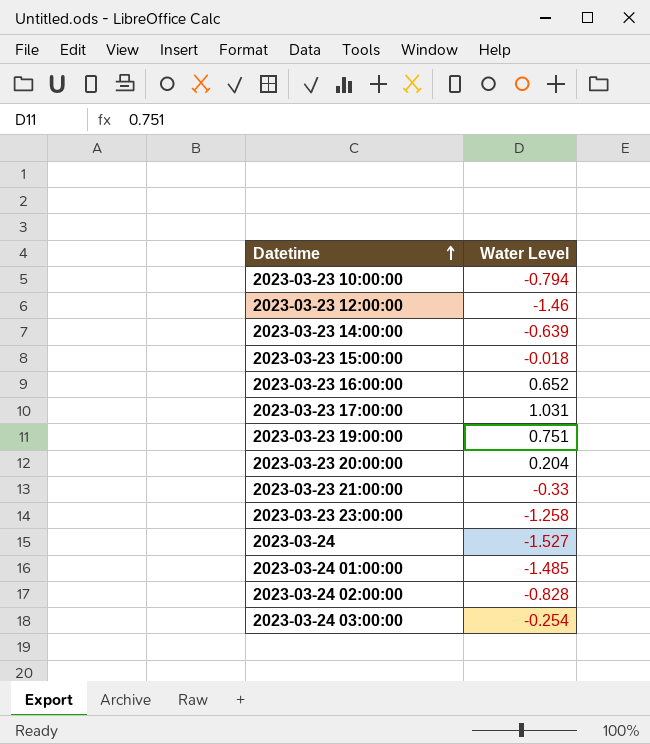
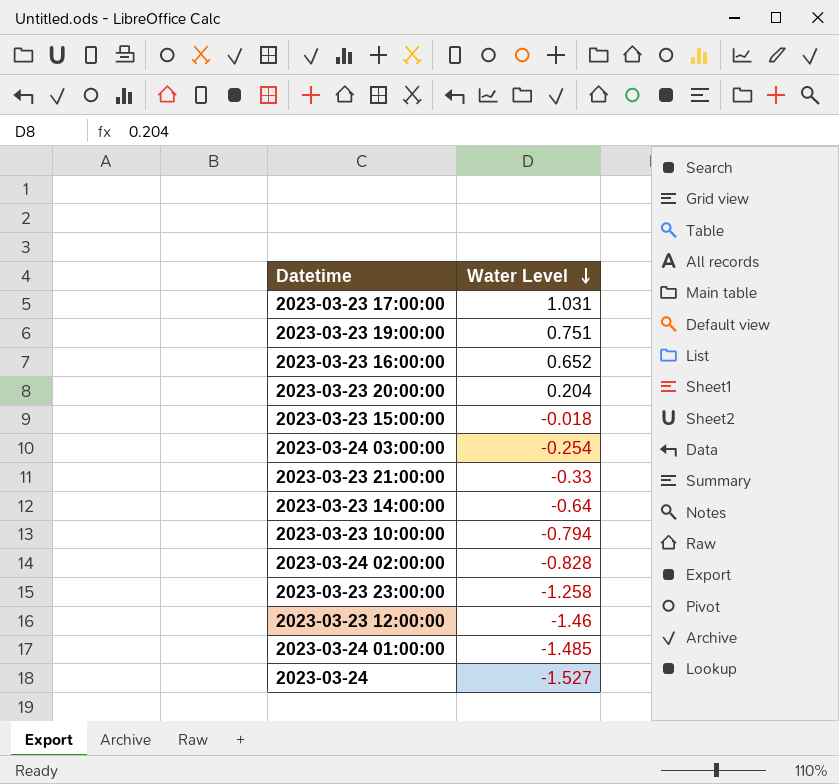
row order: Datetime ascending -> Water Level descending
2023-03-23 14:00:00 | Water Level: -0.639 -> -0.64

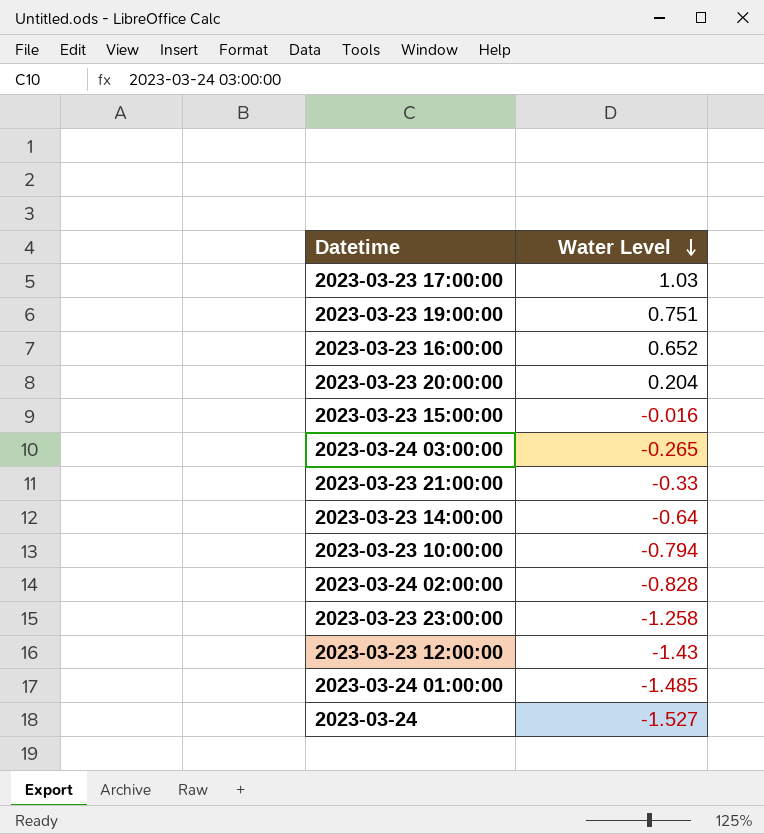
2023-03-23 17:00:00 | Water Level: 1.031 -> 1.03
2023-03-23 15:00:00 | Water Level: -0.018 -> -0.016
2023-03-24 03:00:00 | Water Level: -0.254 -> -0.265
2023-03-23 12:00:00 | Water Level: -1.46 -> -1.43

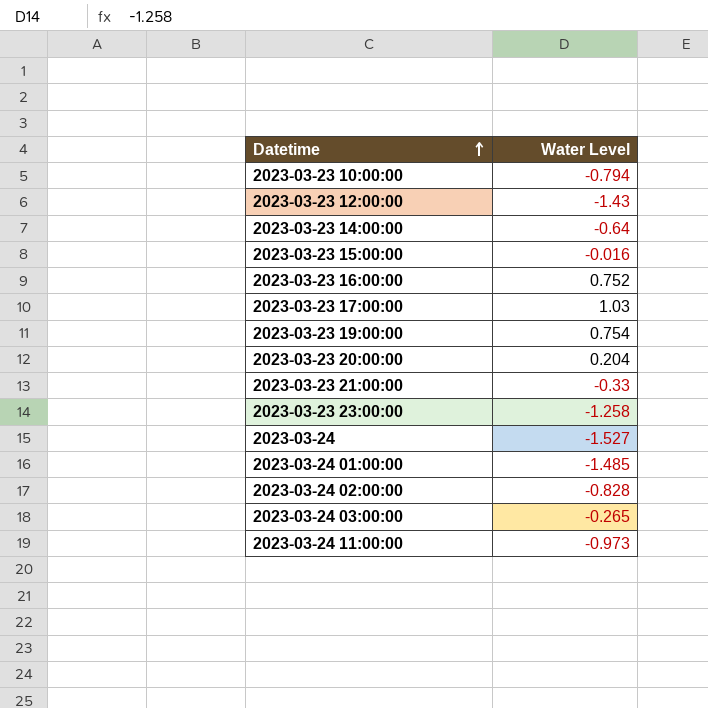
row order: Water Level descending -> Datetime ascending
2023-03-23 16:00:00 | Water Level: 0.652 -> 0.752
2023-03-23 19:00:00 | Water Level: 0.751 -> 0.754
row 2023-03-24 11:00:00: none -> -0.973

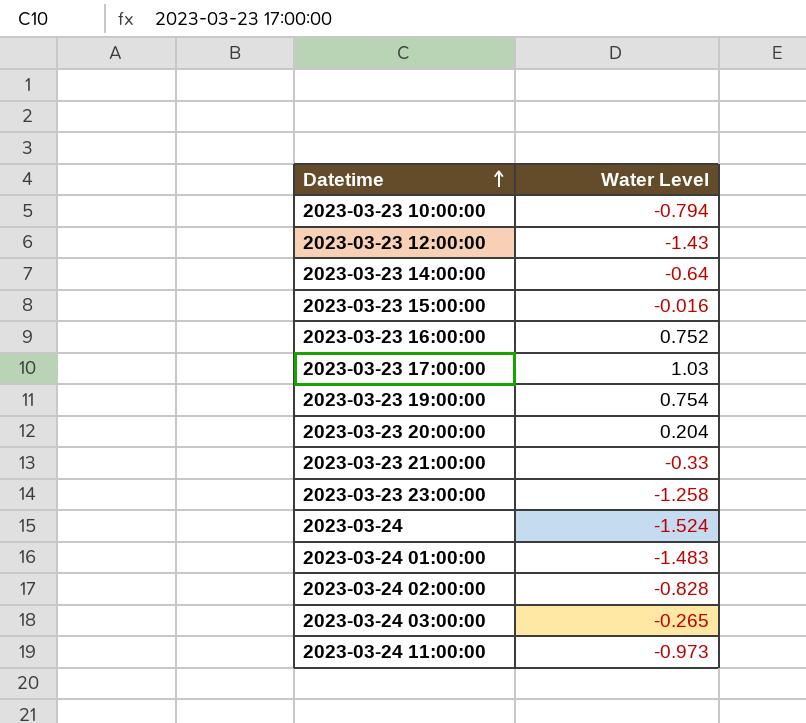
2023-03-24 | Water Level: -1.527 -> -1.524
2023-03-24 01:00:00 | Water Level: -1.485 -> -1.483

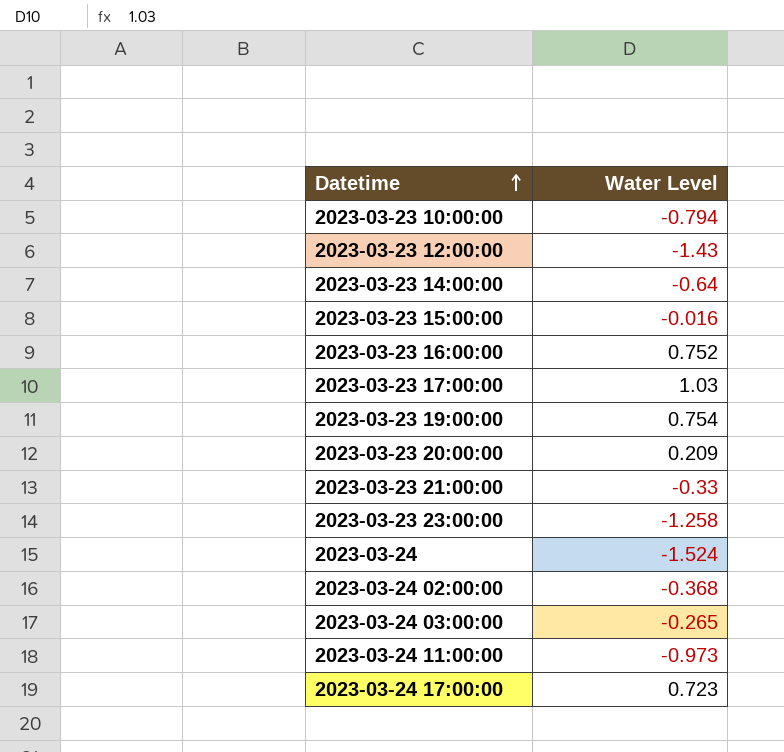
row 2023-03-24 01:00:00: -1.483 -> none
2023-03-23 20:00:00 | Water Level: 0.204 -> 0.209
2023-03-24 02:00:00 | Water Level: -0.828 -> -0.368
row 2023-03-24 17:00:00: none -> 0.723

